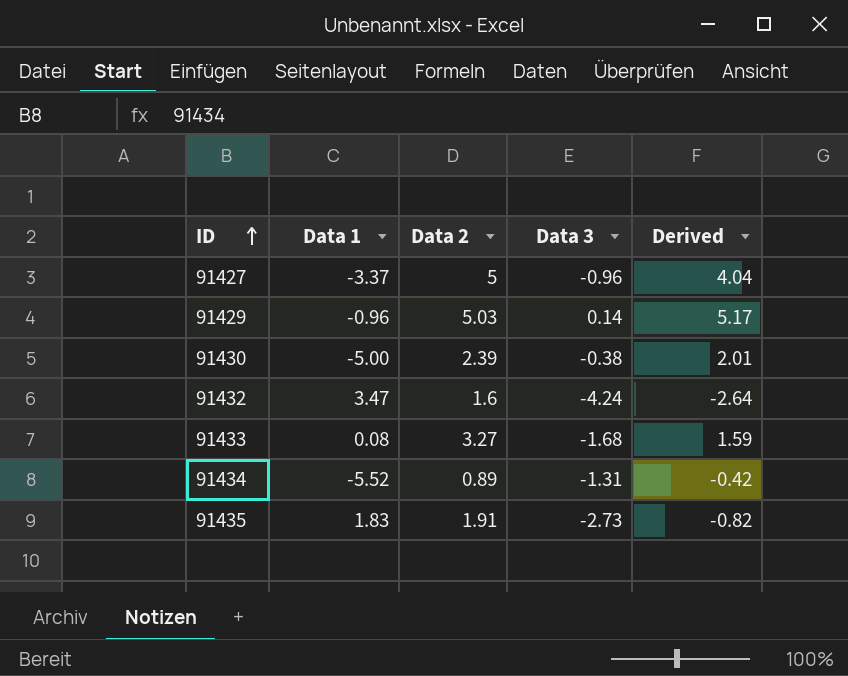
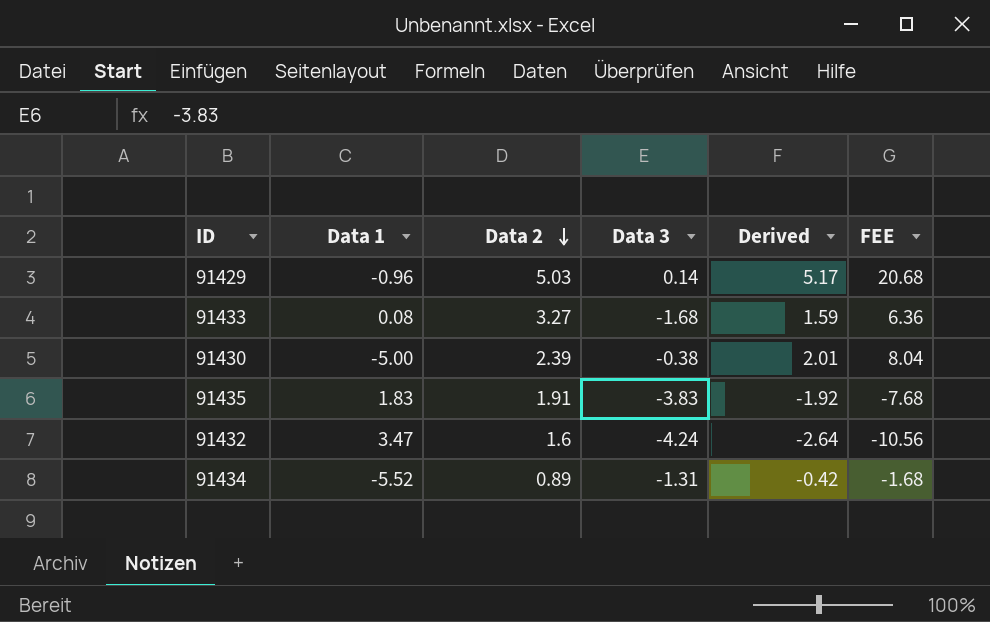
row order: ID ascending -> Data 2 descending
column FEE | formula: none -> [Derived] * 4
row 91427: -3.37 | 5 | -0.96 | 4.04 -> none
91435 | Data 3: -2.73 -> -3.83
91435 | Derived: -0.82 -> -1.92

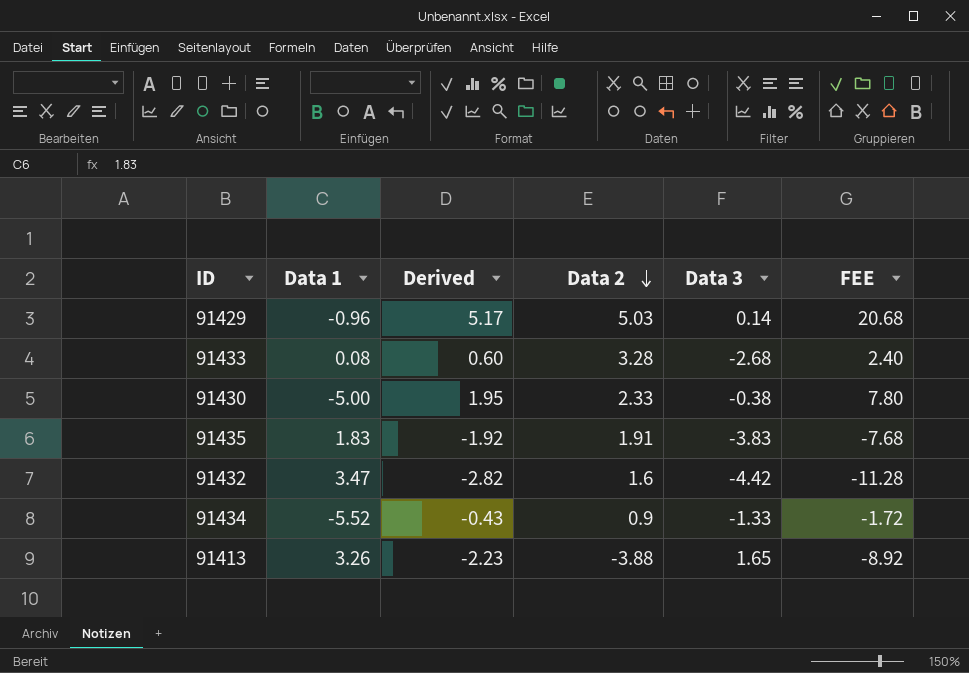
column Derived | position: 5 -> 3
91433 | Derived: 1.59 -> 0.60
91433 | Data 2: 3.27 -> 3.28
91433 | Data 3: -1.68 -> -2.68
91433 | FEE: 6.36 -> 2.40
91430 | Derived: 2.01 -> 1.95
91430 | Data 2: 2.39 -> 2.33
91430 | FEE: 8.04 -> 7.80
91432 | Derived: -2.64 -> -2.82
91432 | Data 3: -4.24 -> -4.42
91432 | FEE: -10.56 -> -11.28
91434 | Derived: -0.42 -> -0.43
91434 | Data 2: 0.89 -> 0.9
91434 | Data 3: -1.31 -> -1.33
91434 | FEE: -1.68 -> -1.72
row 91413: none -> 3.26 | -2.23 | -3.88 | 1.65 | -8.92

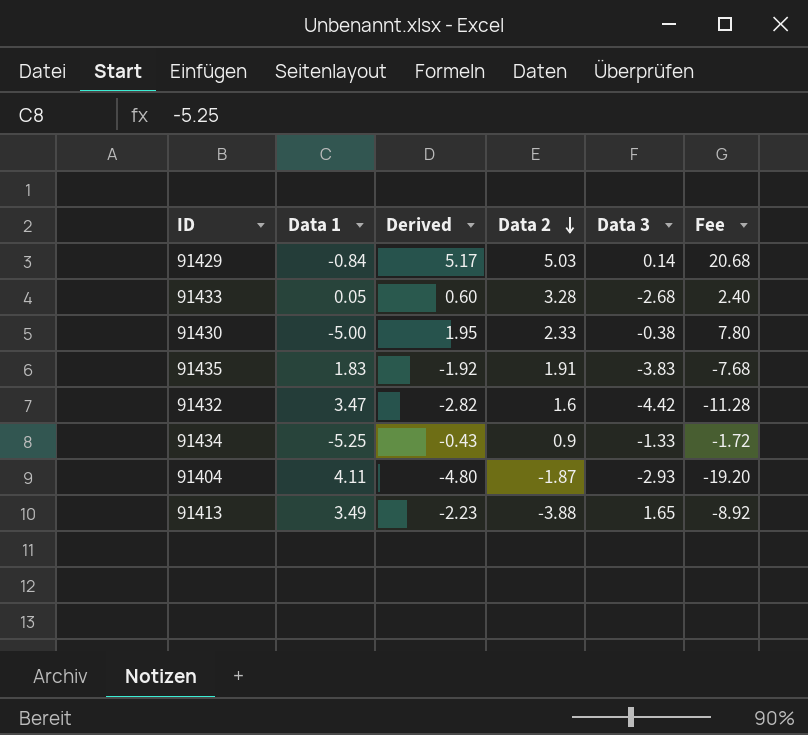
column name: FEE -> Fee
91429 | Data 1: -0.96 -> -0.84
91433 | Data 1: 0.08 -> 0.05
91434 | Data 1: -5.52 -> -5.25
row 91404: none -> 4.11 | -4.80 | -1.87 | -2.93 | -19.20
91413 | Data 1: 3.26 -> 3.49

